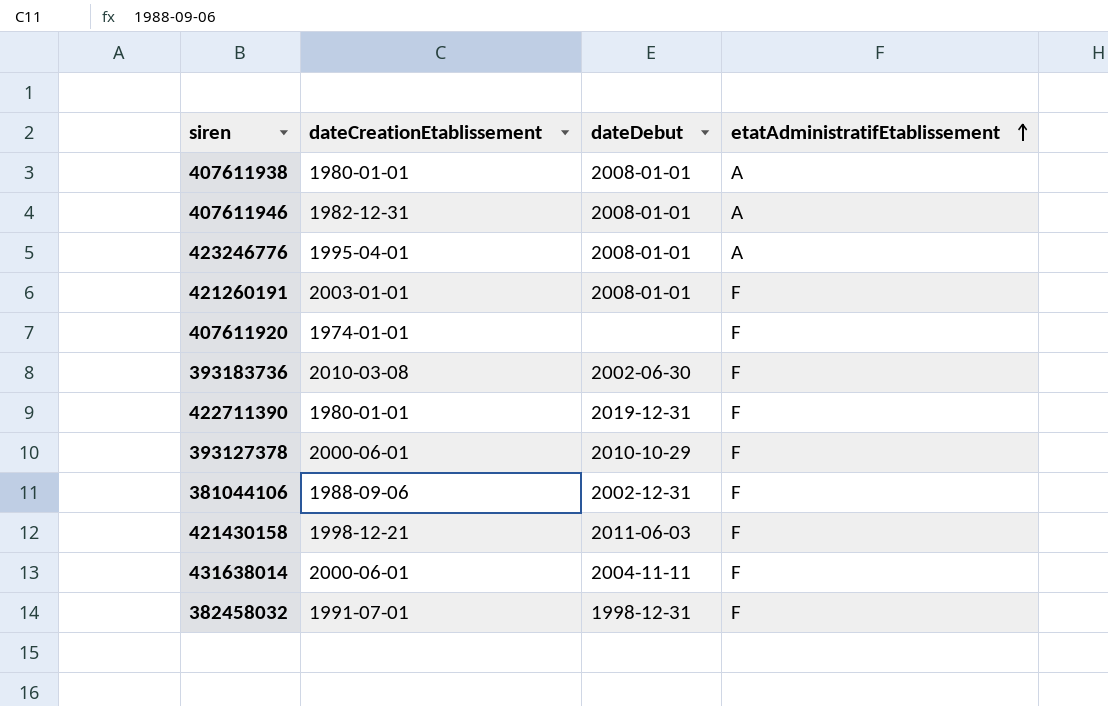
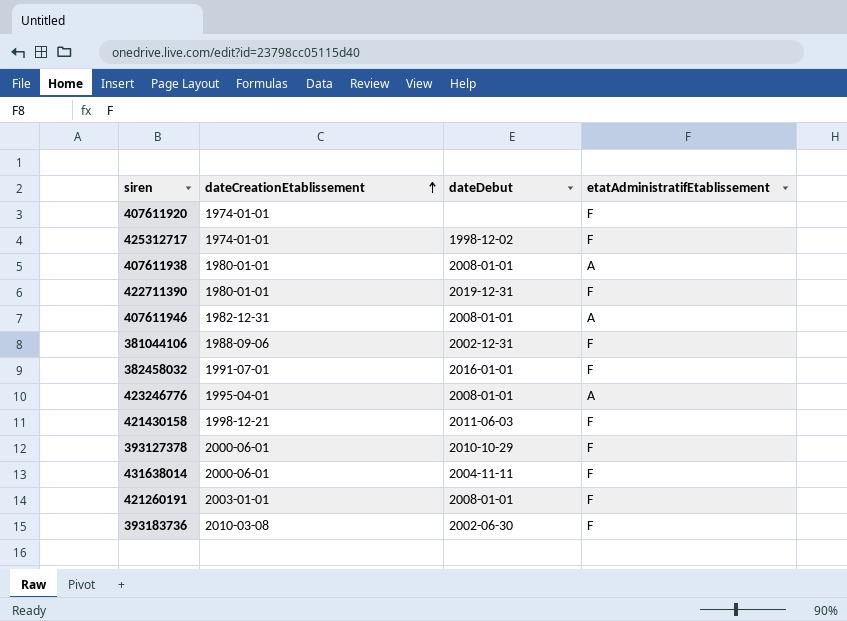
row order: etatAdministratifEtablissement ascending -> dateCreationEtablissement ascending
row 425312717: none -> 1974-01-01 | 1998-12-02 | F
382458032 | dateDebut: 1998-12-31 -> 2016-01-01

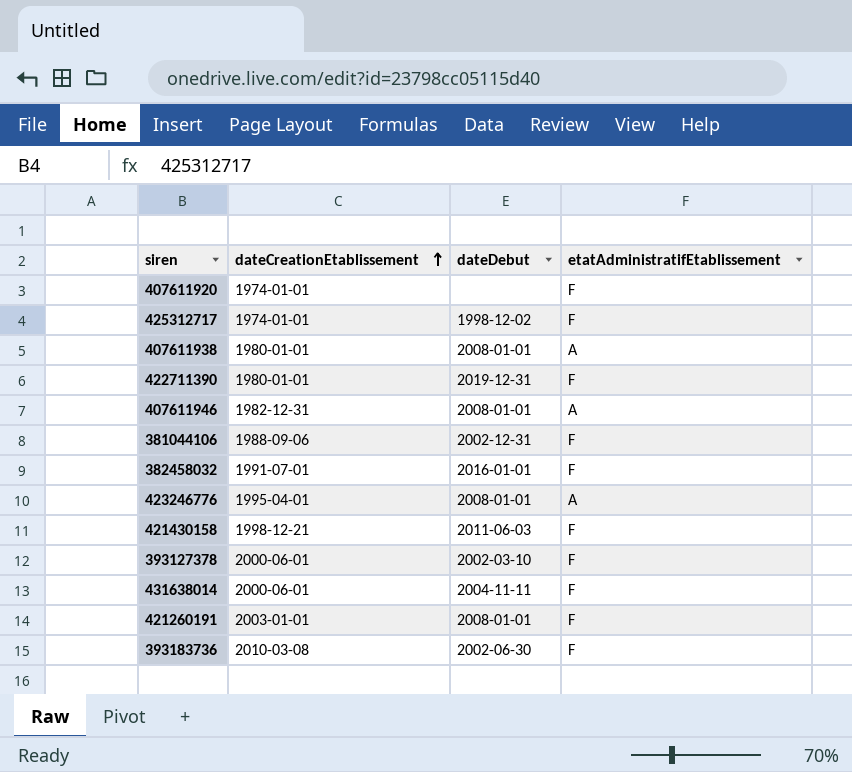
393127378 | dateDebut: 2010-10-29 -> 2002-03-10

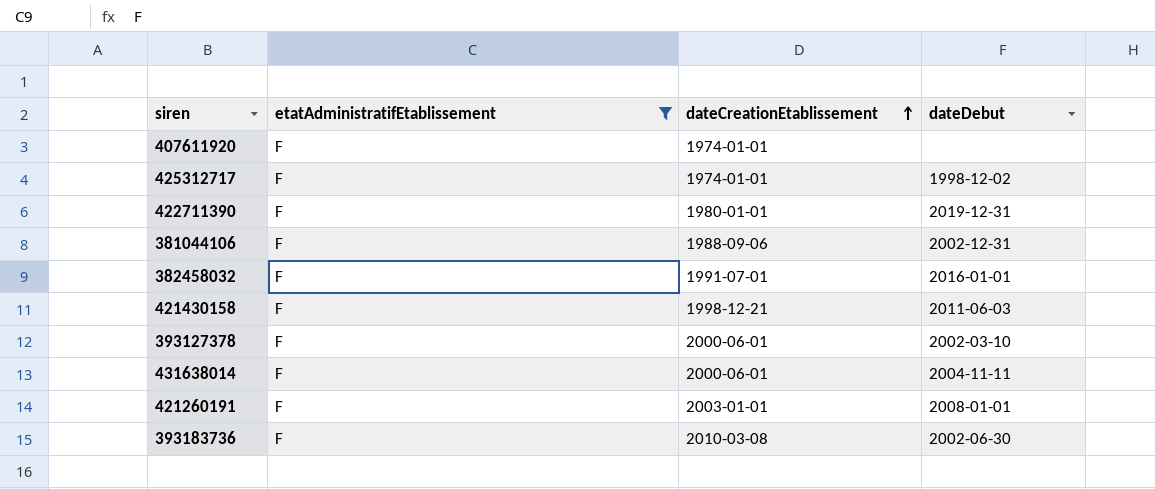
filter: none -> etatAdministratifEtablissement = F
column etatAdministratifEtablissement | position: 4 -> 2

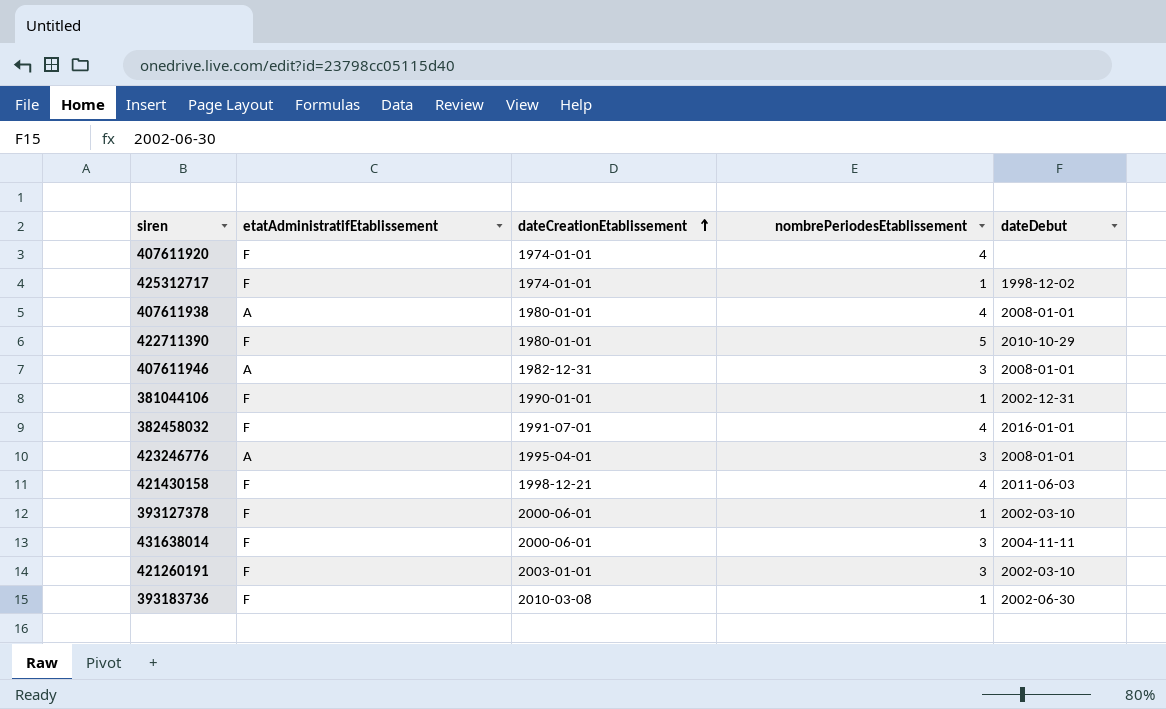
filter: etatAdministratifEtablissement = F -> none
column nombrePeriodesEtablissement | position: none -> 4
422711390 | dateDebut: 2019-12-31 -> 2010-10-29
381044106 | dateCreationEtablissement: 1988-09-06 -> 1990-01-01
421260191 | dateDebut: 2008-01-01 -> 2002-03-10

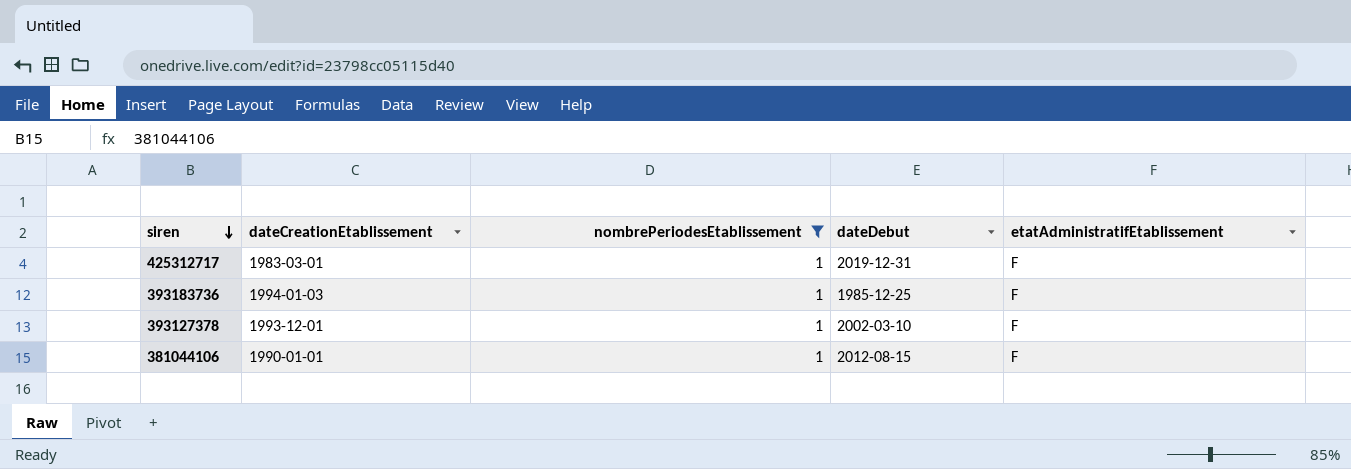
filter: none -> nombrePeriodesEtablissement = 1
row order: dateCreationEtablissement ascending -> siren descending
column etatAdministratifEtablissement | position: 2 -> 5
425312717 | dateCreationEtablissement: 1974-01-01 -> 1983-03-01
425312717 | dateDebut: 1998-12-02 -> 2019-12-31
393183736 | dateCreationEtablissement: 2010-03-08 -> 1994-01-03
393183736 | dateDebut: 2002-06-30 -> 1985-12-25
393127378 | dateCreationEtablissement: 2000-06-01 -> 1993-12-01
381044106 | dateDebut: 2002-12-31 -> 2012-08-15

